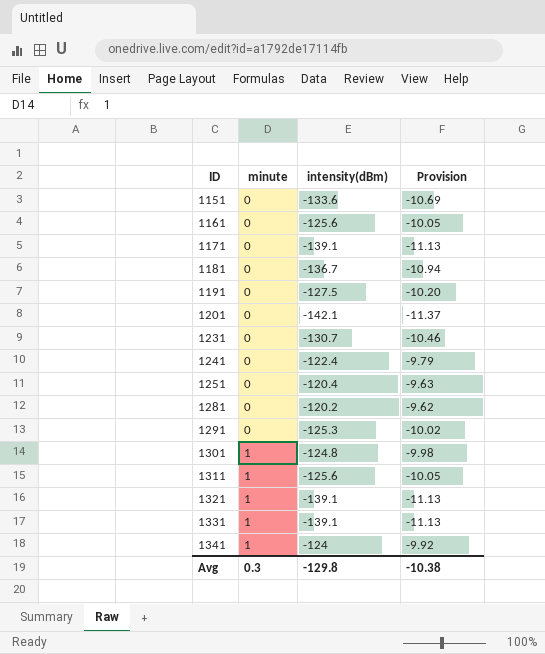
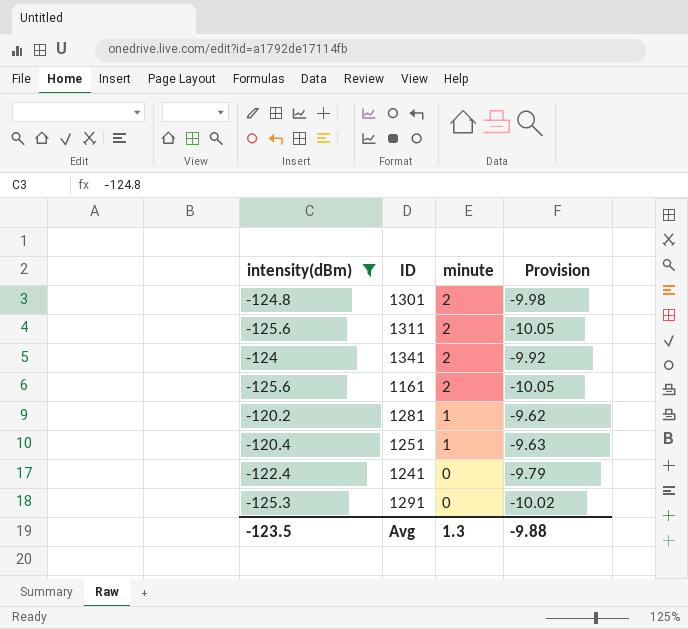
filter: none -> intensity(dBm) >= -125.6
row order: ID ascending -> minute descending
column intensity(dBm) | position: 3 -> 1
1301 | minute: 1 -> 2
1311 | minute: 1 -> 2
1341 | minute: 1 -> 2
1161 | minute: 0 -> 2
1281 | minute: 0 -> 1
1251 | minute: 0 -> 1
Avg | intensity(dBm): -129.8 -> -123.5
Avg | minute: 0.3 -> 1.3
Avg | Provision: -10.38 -> -9.88

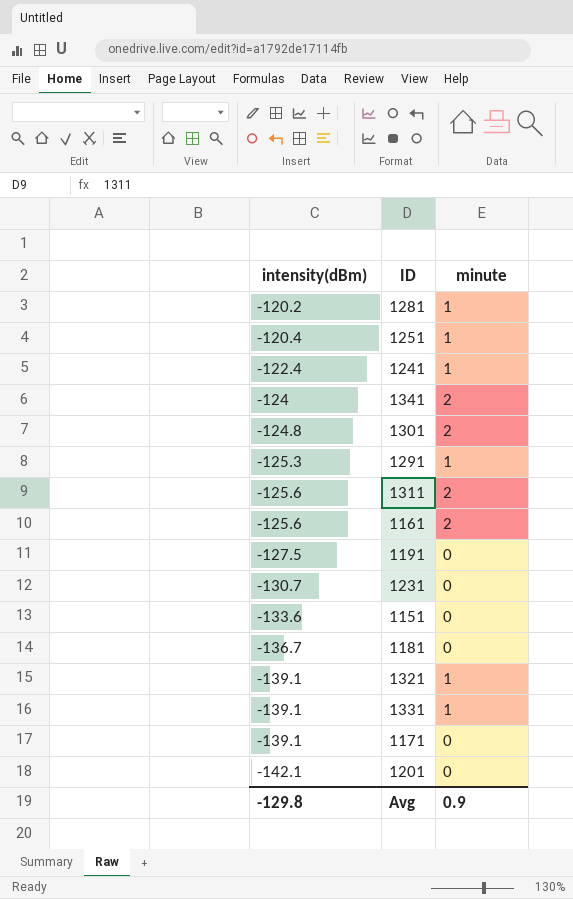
filter: intensity(dBm) >= -125.6 -> none
row order: minute descending -> intensity(dBm) descending
column Provision | formula: [intensity(dBm)] * 0.08 -> none
1241 | minute: 0 -> 1
1291 | minute: 0 -> 1
Avg | intensity(dBm): -123.5 -> -129.8
Avg | minute: 1.3 -> 0.9

